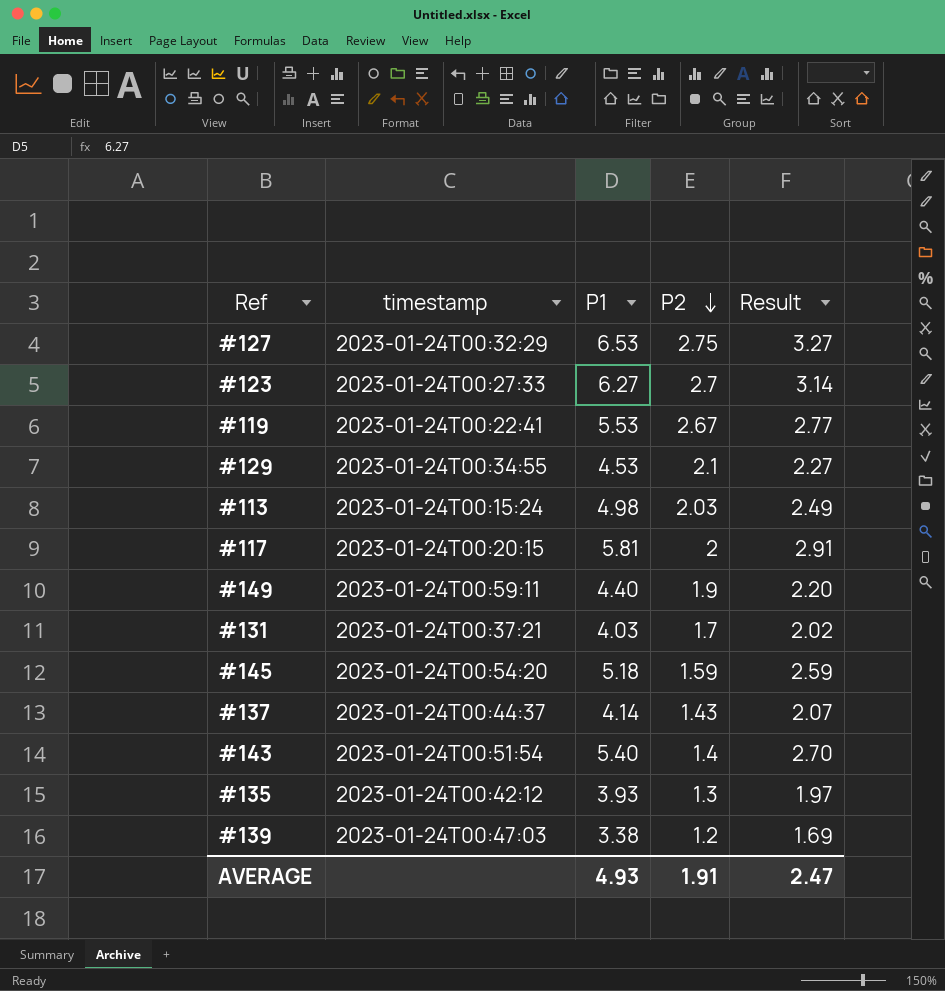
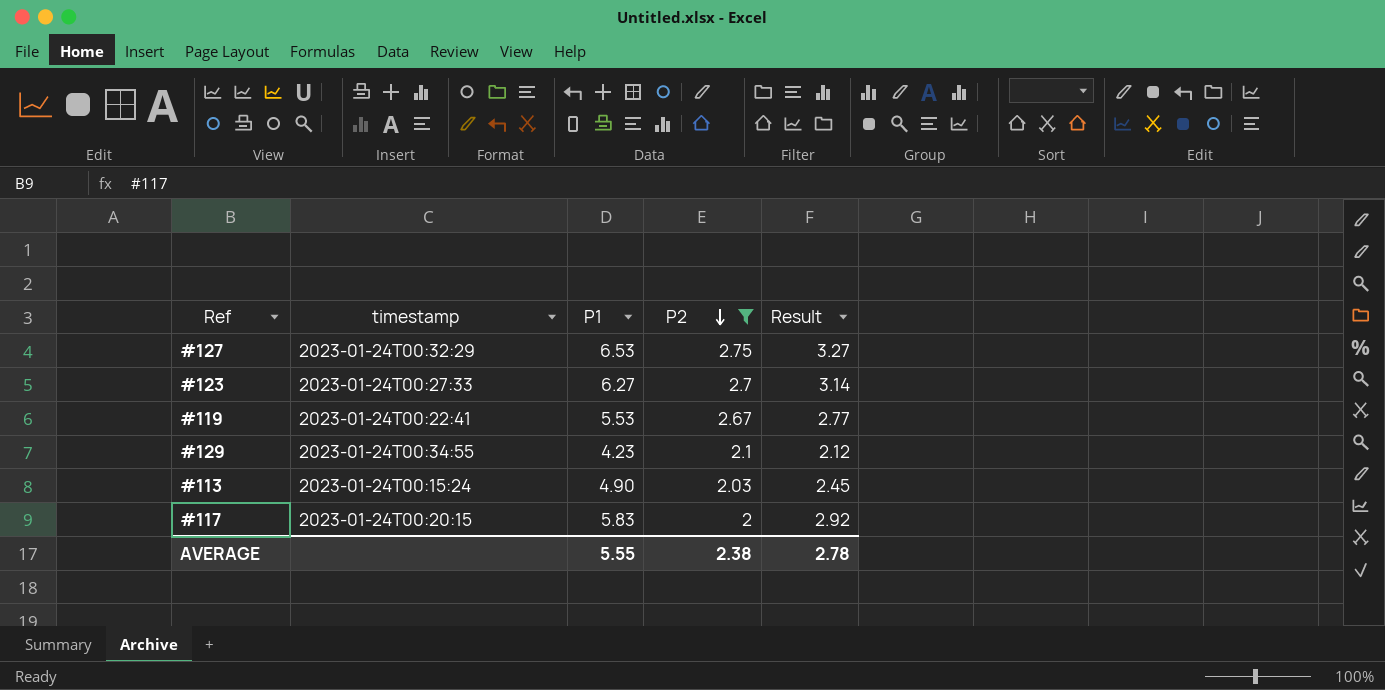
filter: none -> P2 >= 2
#129 | P1: 4.53 -> 4.23
#129 | Result: 2.27 -> 2.12
#113 | P1: 4.98 -> 4.90
#113 | Result: 2.49 -> 2.45
#117 | P1: 5.81 -> 5.83
#117 | Result: 2.91 -> 2.92
AVERAGE | P1: 4.93 -> 5.55
AVERAGE | P2: 1.91 -> 2.38
AVERAGE | Result: 2.47 -> 2.78

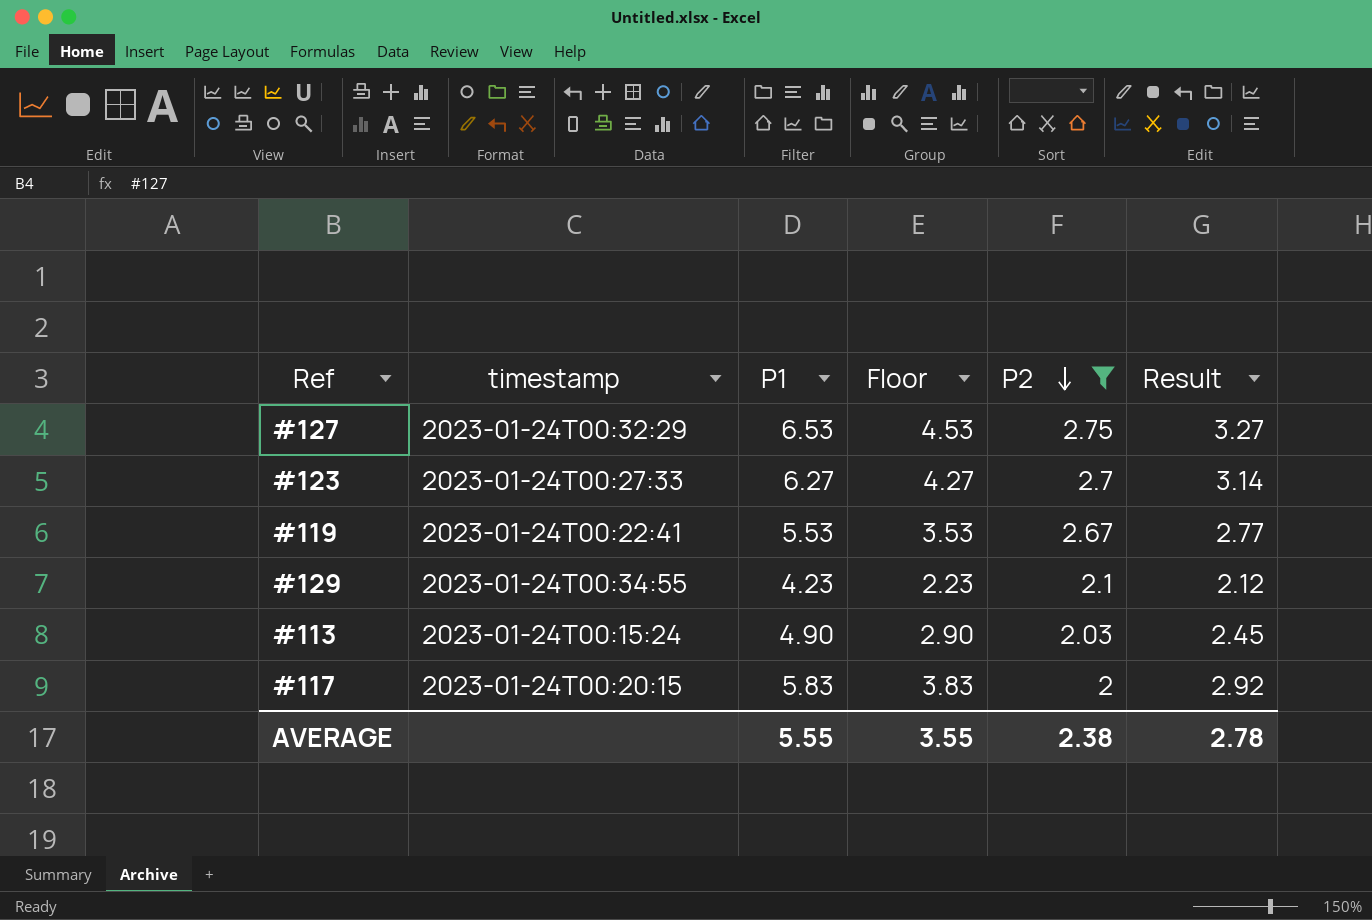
column Floor | formula: none -> [P1] - 2

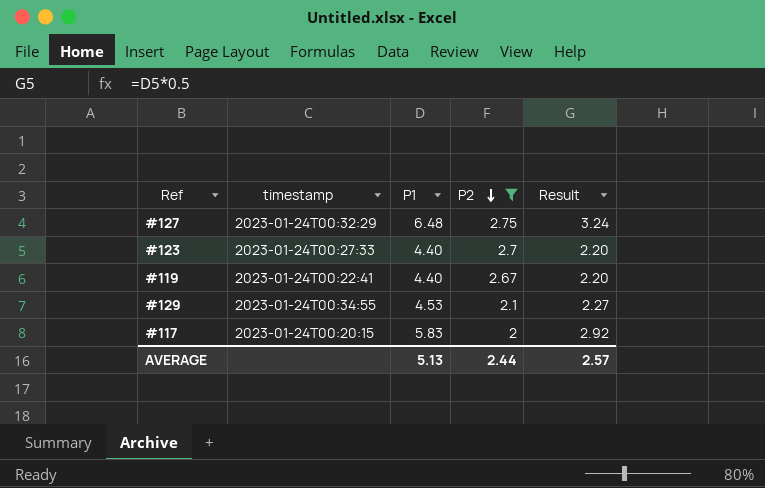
column Floor | formula: [P1] - 2 -> none
row #113: 2023-01-24T00:15:24 | 4.90 | 2.90 | 2.03 | 2.45 -> none
#127 | P1: 6.53 -> 6.48
#127 | Result: 3.27 -> 3.24
#123 | P1: 6.27 -> 4.40
#123 | Result: 3.14 -> 2.20
#119 | P1: 5.53 -> 4.40
#119 | Result: 2.77 -> 2.20
#129 | P1: 4.23 -> 4.53
#129 | Result: 2.12 -> 2.27
AVERAGE | P1: 5.55 -> 5.13
AVERAGE | P2: 2.38 -> 2.44
AVERAGE | Result: 2.78 -> 2.57

